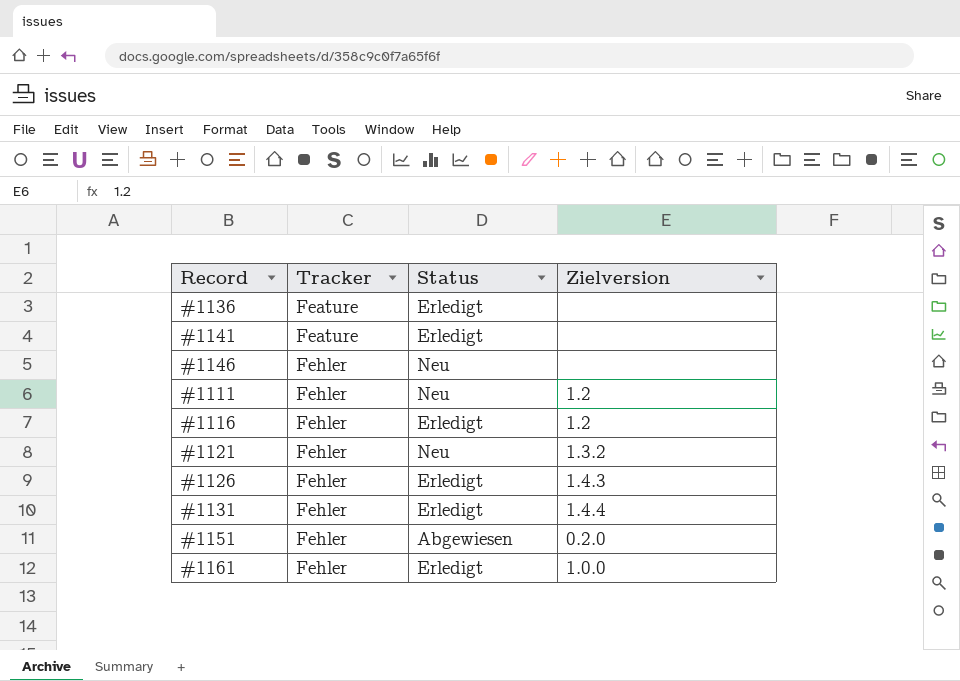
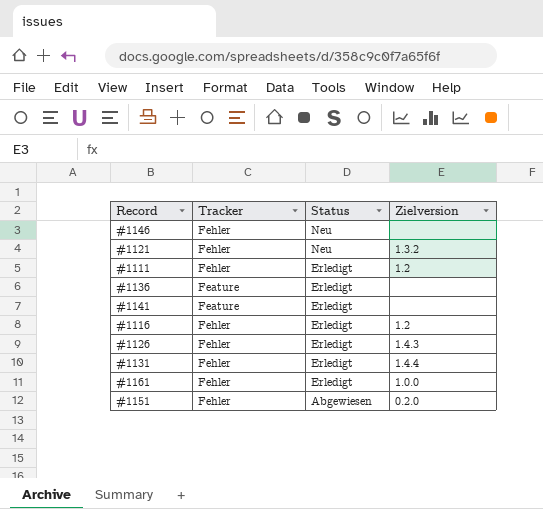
row order: Tracker ascending -> Status descending
#1111 | Status: Neu -> Erledigt

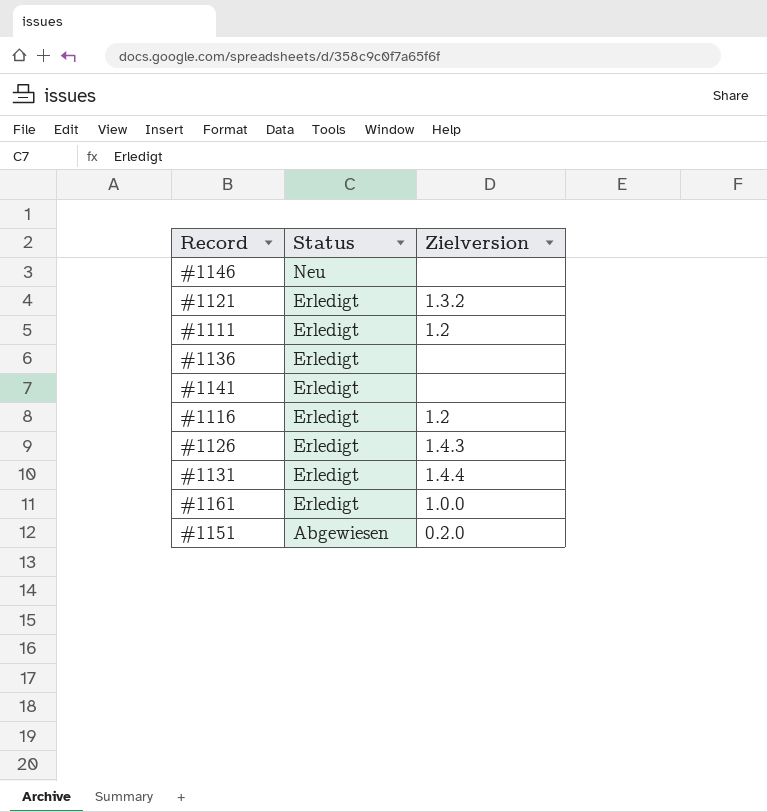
column Tracker | position: 2 -> none
#1121 | Status: Neu -> Erledigt

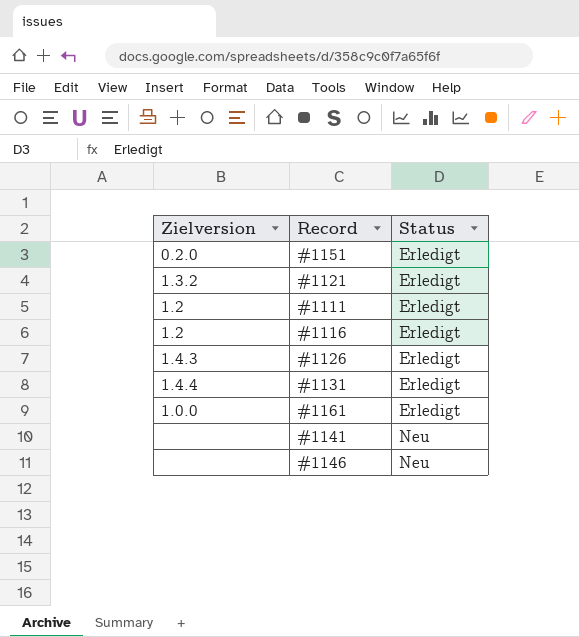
row order: Status descending -> Status ascending
column Zielversion | position: 3 -> 1
row #1136: Erledigt | none -> none
#1151 | Status: Abgewiesen -> Erledigt
#1141 | Status: Erledigt -> Neu

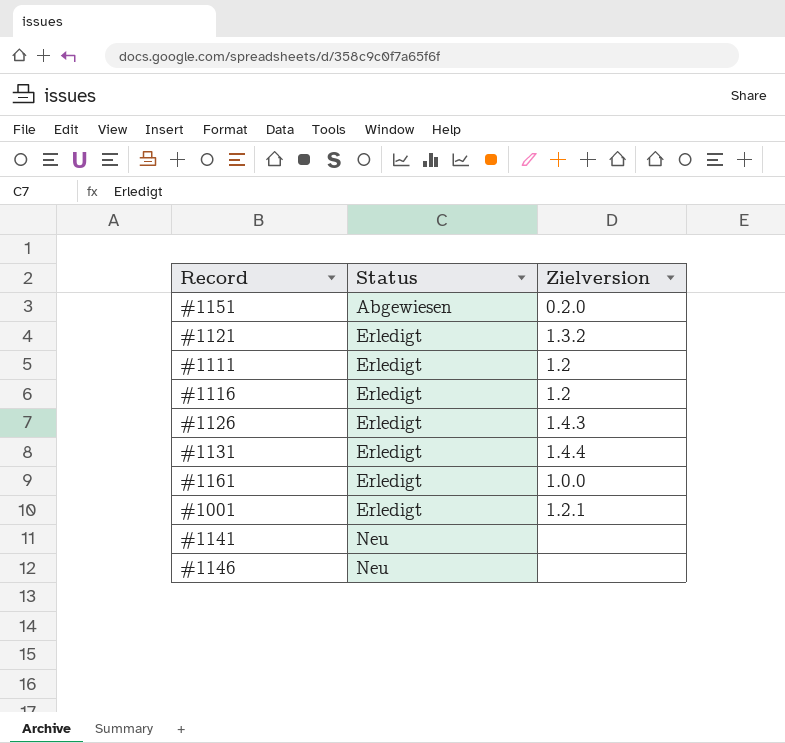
column Zielversion | position: 1 -> 3
#1151 | Status: Erledigt -> Abgewiesen
row #1001: none -> Erledigt | 1.2.1

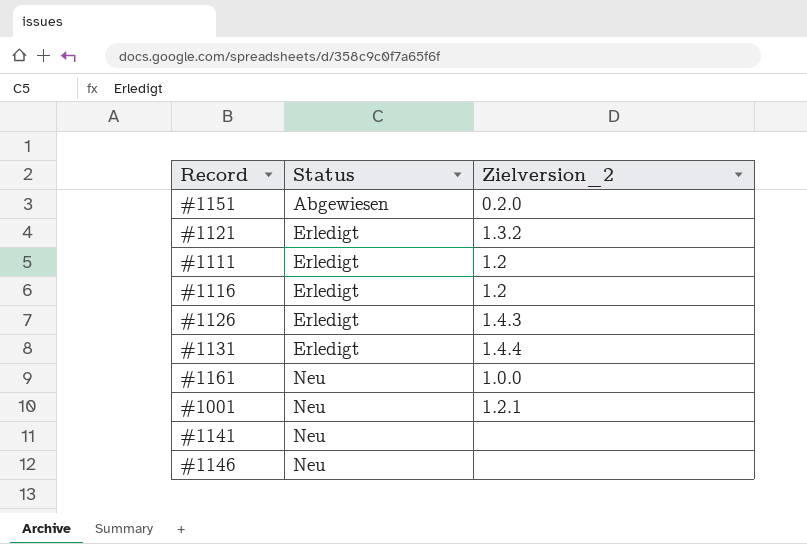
column name: Zielversion -> Zielversion_2
#1161 | Status: Erledigt -> Neu
#1001 | Status: Erledigt -> Neu

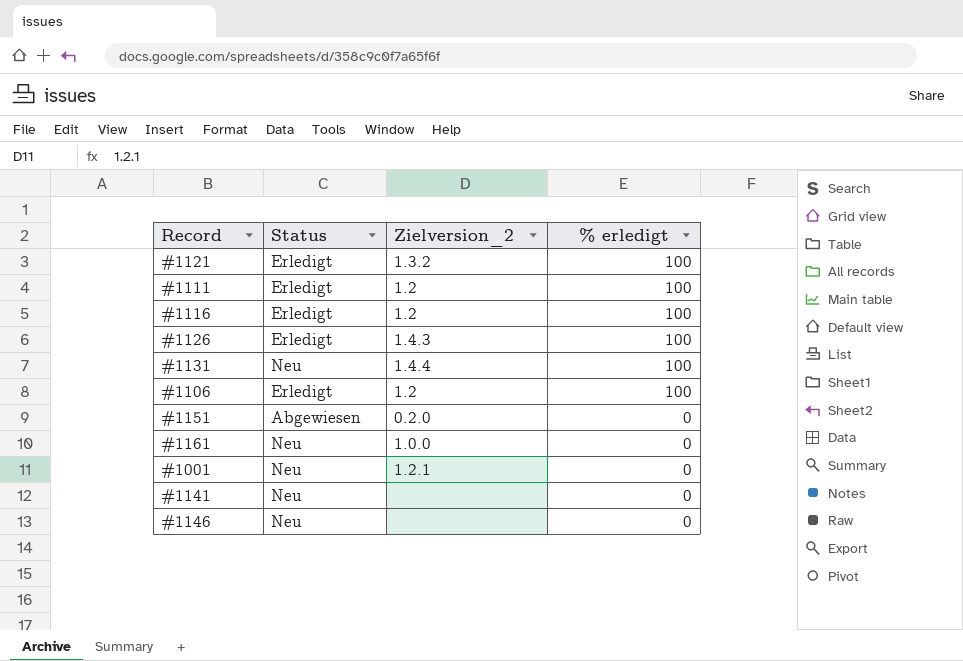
row order: Status ascending -> % erledigt descending
column % erledigt | position: none -> 4
#1131 | Status: Erledigt -> Neu
row #1106: none -> Erledigt | 1.2 | 100

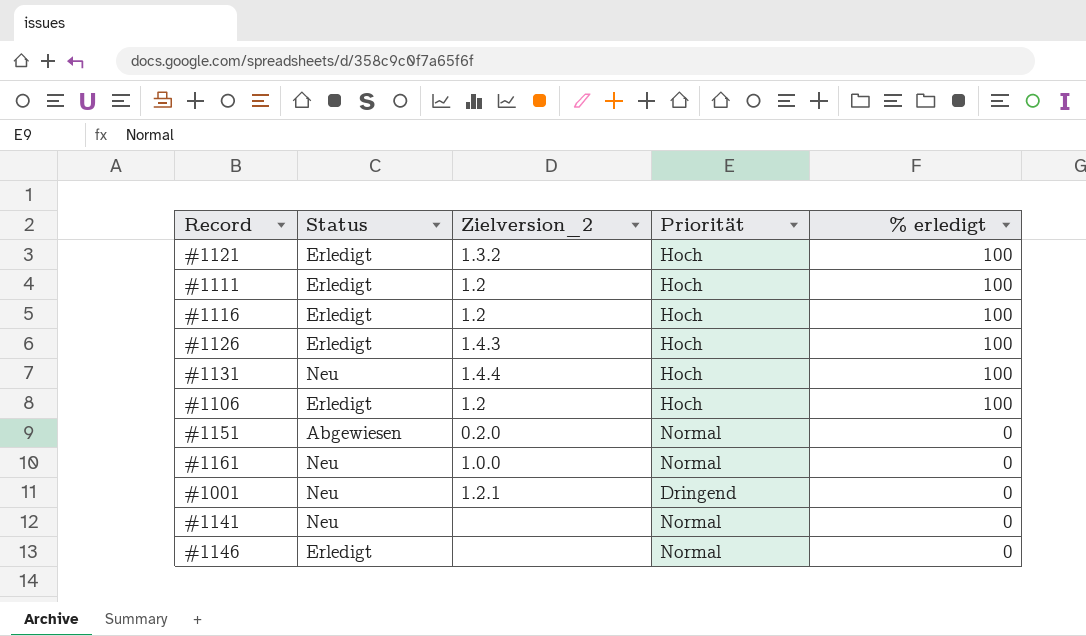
column Priorität | position: none -> 4
#1146 | Status: Neu -> Erledigt

